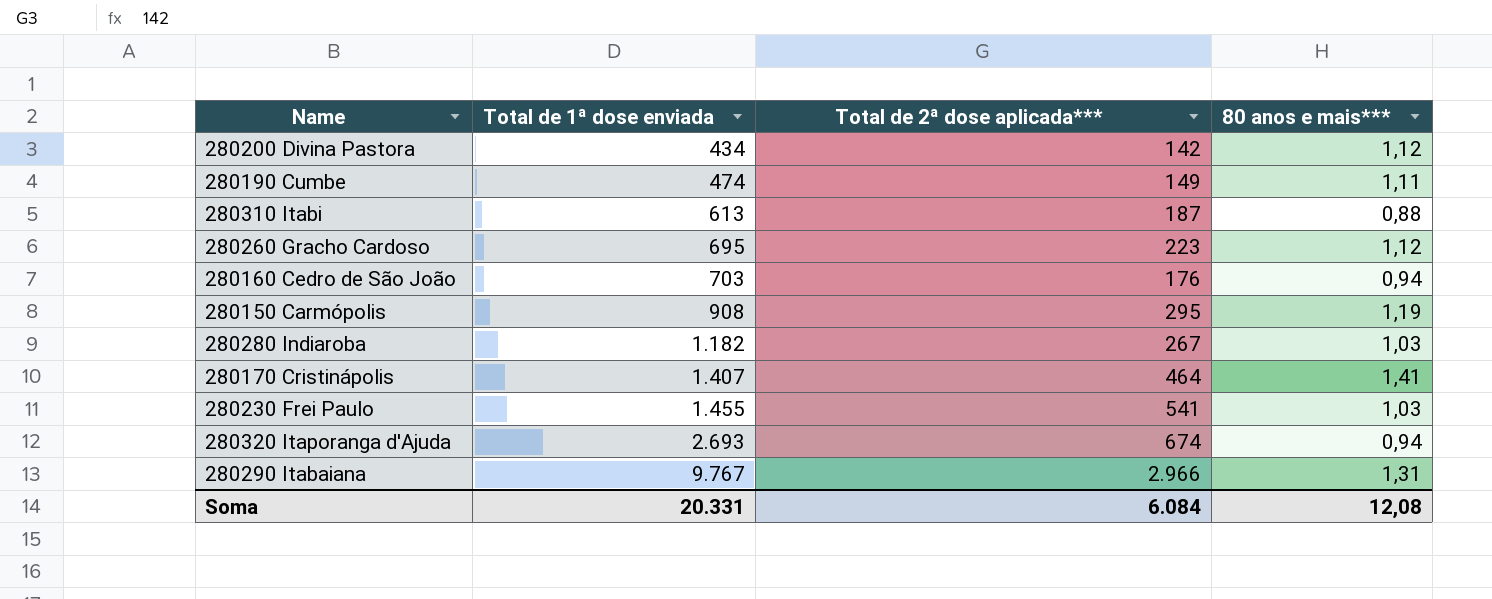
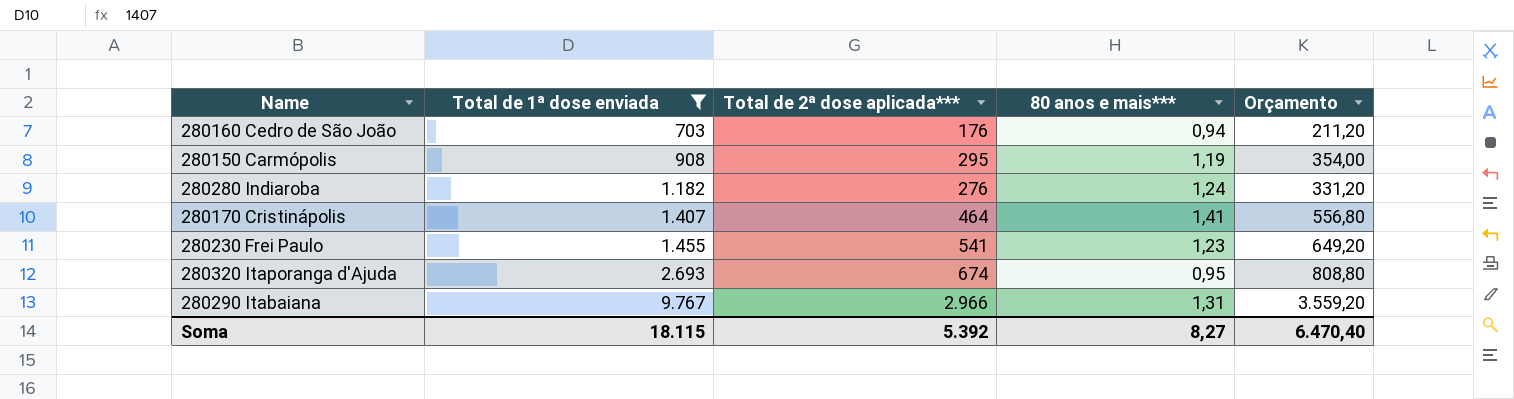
filter: none -> Total de 1ª dose enviada >= 703
column Orçamento | formula: none -> [Total de 2ª dose aplicada***] * 1,2
280280 Indiaroba | Total de 2ª dose aplicada***: 267 -> 276
280280 Indiaroba | 80 anos e mais***: 1,03 -> 1,24
280230 Frei Paulo | 80 anos e mais***: 1,03 -> 1,23
280320 Itaporanga d'Ajuda | 80 anos e mais***: 0,94 -> 0,95
Soma | Total de 1ª dose enviada: 20.331 -> 18.115
Soma | Total de 2ª dose aplicada***: 6.084 -> 5.392
Soma | 80 anos e mais***: 12,08 -> 8,27

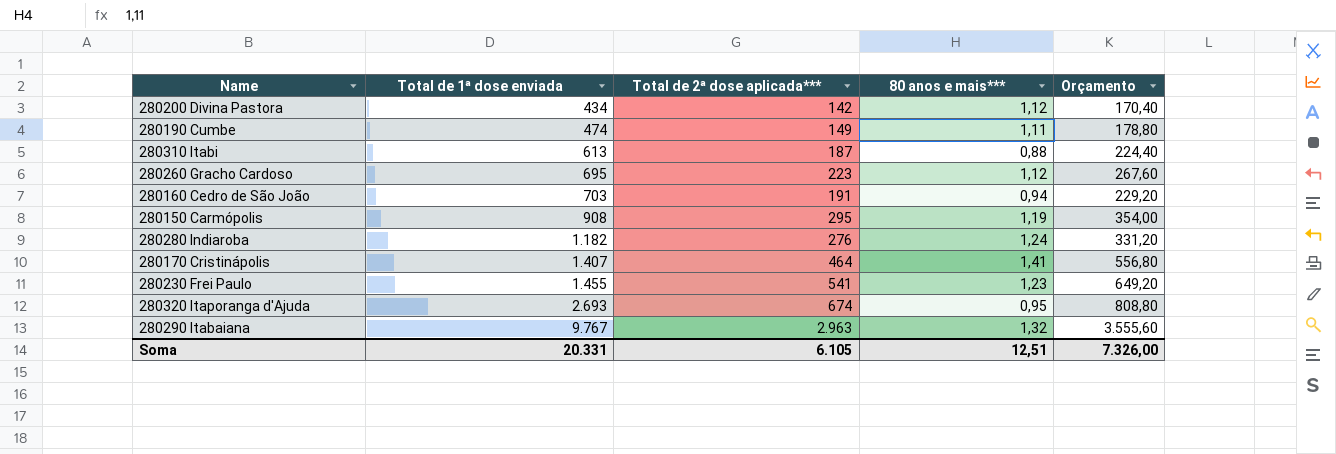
filter: Total de 1ª dose enviada >= 703 -> none
280160 Cedro de São João | Total de 2ª dose aplicada***: 176 -> 191
280160 Cedro de São João | Orçamento: 211,20 -> 229,20
280290 Itabaiana | Total de 2ª dose aplicada***: 2.966 -> 2.963
280290 Itabaiana | 80 anos e mais***: 1,31 -> 1,32
280290 Itabaiana | Orçamento: 3.559,20 -> 3.555,60
Soma | Total de 1ª dose enviada: 18.115 -> 20.331
Soma | Total de 2ª dose aplicada***: 5.392 -> 6.105
Soma | 80 anos e mais***: 8,27 -> 12,51
Soma | Orçamento: 6.470,40 -> 7.326,00

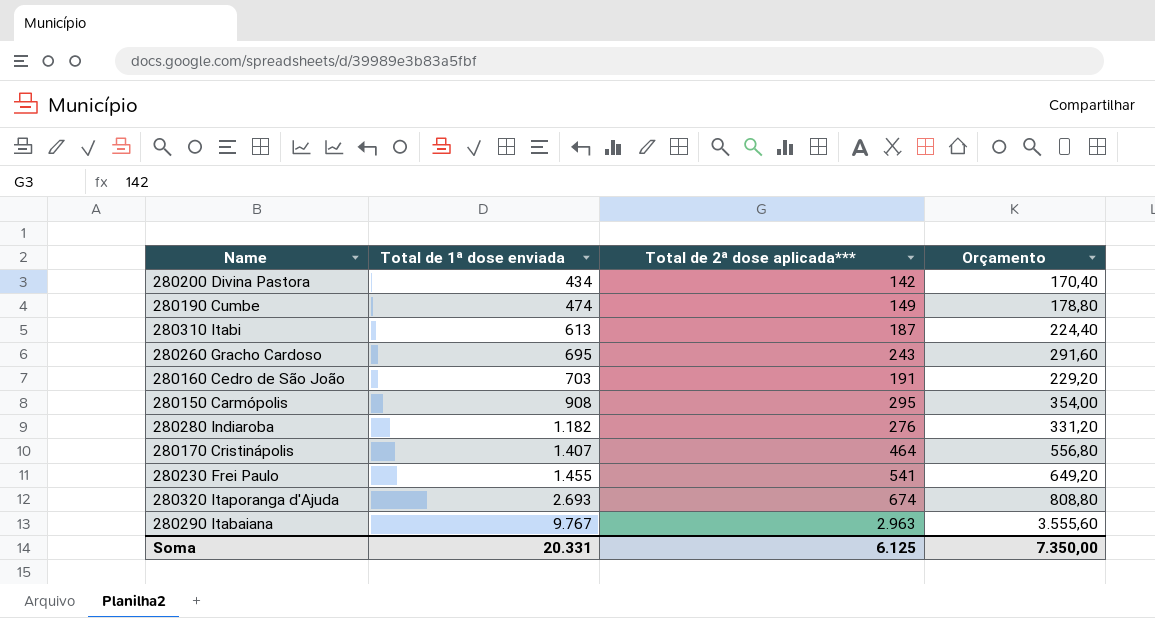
column 80 anos e mais*** | position: 4 -> none
280260 Gracho Cardoso | Total de 2ª dose aplicada***: 223 -> 243
280260 Gracho Cardoso | Orçamento: 267,60 -> 291,60
Soma | Total de 2ª dose aplicada***: 6.105 -> 6.125
Soma | Orçamento: 7.326,00 -> 7.350,00

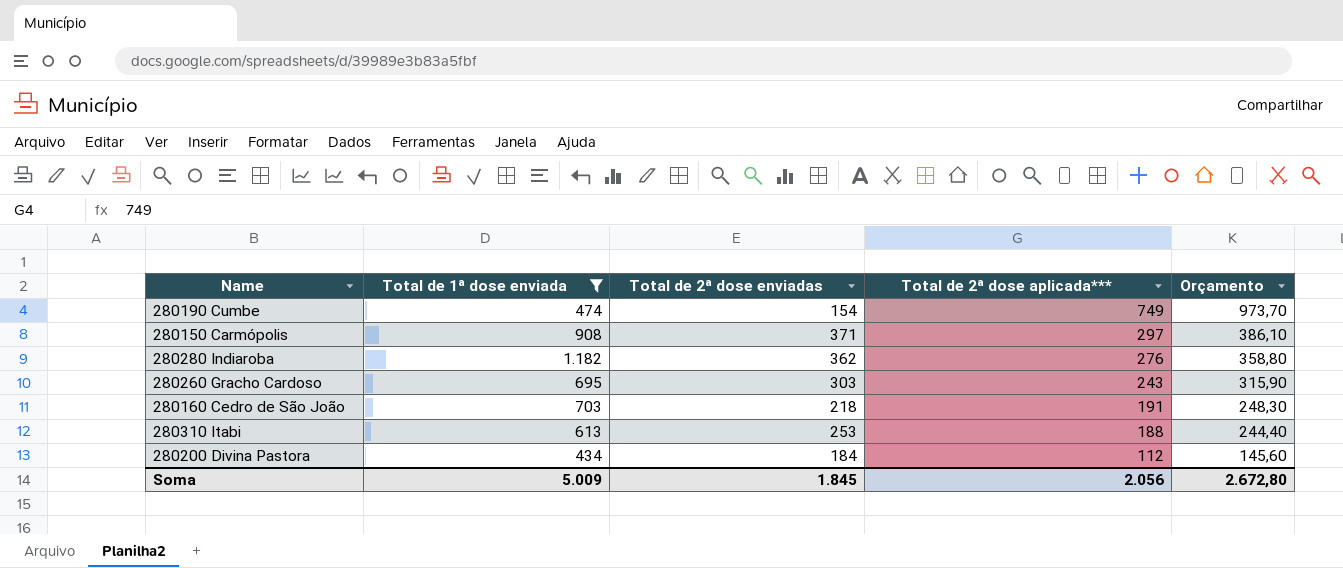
filter: none -> Total de 1ª dose enviada <= 1.182
row order: Total de 1ª dose enviada ascending -> Total de 2ª dose aplicada*** descending
column Total de 2ª dose enviadas | position: none -> 3
column Orçamento | formula: [Total de 2ª dose aplicada***] * 1,2 -> [Total de 2ª dose aplicada***] * 1,3
280190 Cumbe | Total de 2ª dose aplicada***: 149 -> 749
280150 Carmópolis | Total de 2ª dose aplicada***: 295 -> 297
280310 Itabi | Total de 2ª dose aplicada***: 187 -> 188
280200 Divina Pastora | Total de 2ª dose aplicada***: 142 -> 112
Soma | Total de 1ª dose enviada: 20.331 -> 5.009
Soma | Total de 2ª dose aplicada***: 6.125 -> 2.056
Soma | Orçamento: 7.350,00 -> 2.672,80

